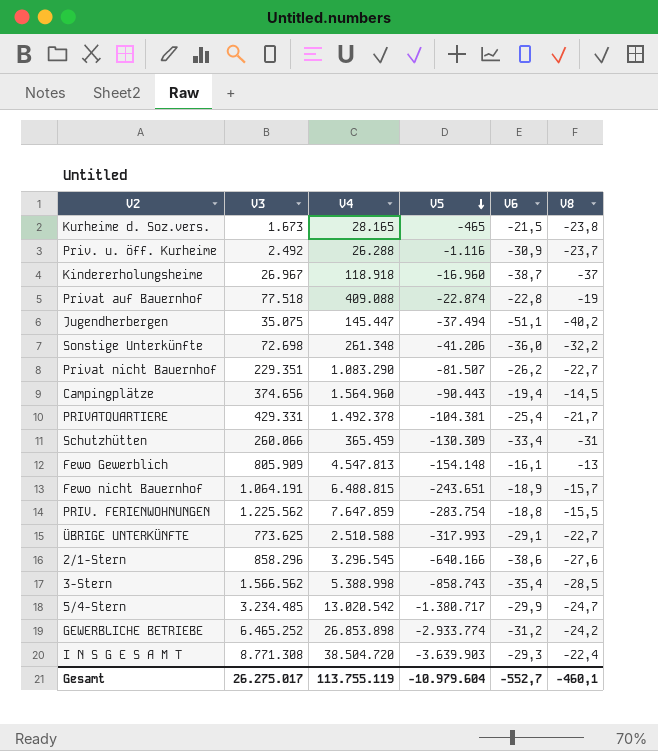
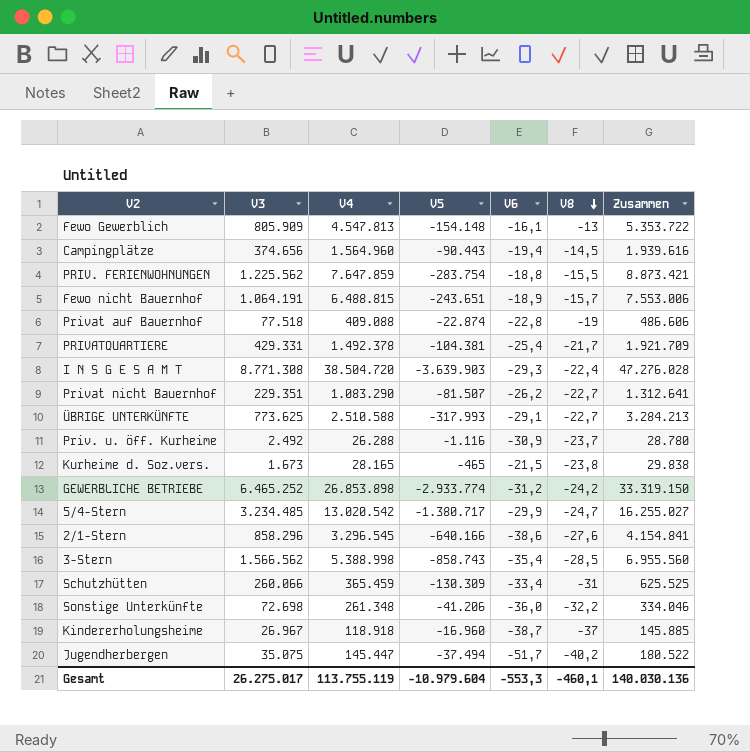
row order: V5 descending -> V8 descending
column Zusammen | formula: none -> [V3] + [V4]
Jugendherbergen | V6: -51,1 -> -51,7
Gesamt | V6: -552,7 -> -553,3

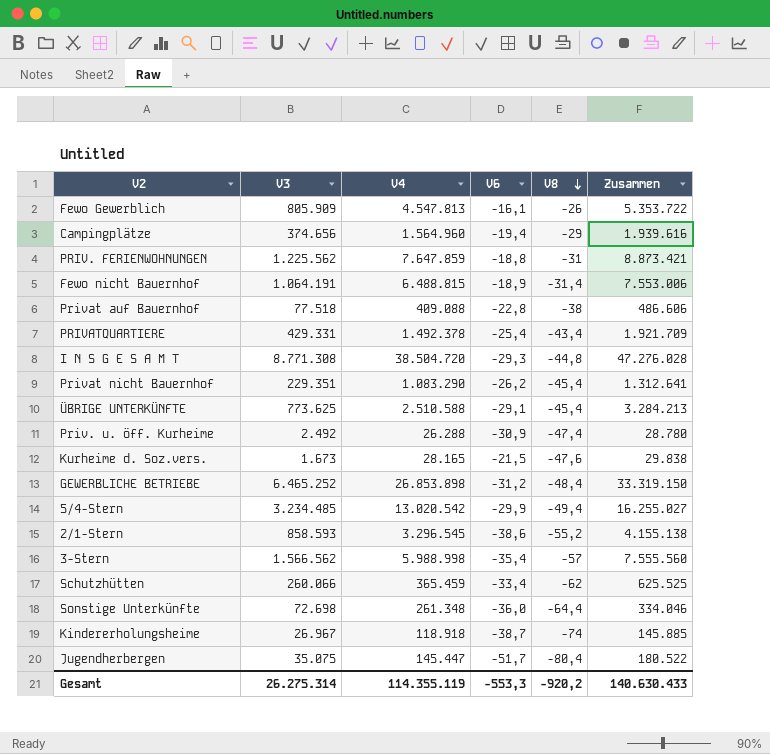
column V5 | position: 4 -> none
Fewo Gewerblich | V8: -13 -> -26
Campingplätze | V8: -14,5 -> -29
PRIV. FERIENWOHNUNGEN | V8: -15,5 -> -31
Fewo nicht Bauernhof | V8: -15,7 -> -31,4
Privat auf Bauernhof | V8: -19 -> -38
PRIVATQUARTIERE | V8: -21,7 -> -43,4
I N S G E S A M T | V8: -22,4 -> -44,8
Privat nicht Bauernhof | V8: -22,7 -> -45,4
ÜBRIGE UNTERKÜNFTE | V8: -22,7 -> -45,4
Priv. u. öff. Kurheime | V8: -23,7 -> -47,4
Kurheime d. Soz.vers. | V8: -23,8 -> -47,6
GEWERBLICHE BETRIEBE | V8: -24,2 -> -48,4
5/4-Stern | V8: -24,7 -> -49,4
2/1-Stern | V3: 858.296 -> 858.593
2/1-Stern | V8: -27,6 -> -55,2
2/1-Stern | Zusammen: 4.154.841 -> 4.155.138
3-Stern | V4: 5.388.998 -> 5.988.998
3-Stern | V8: -28,5 -> -57
3-Stern | Zusammen: 6.955.560 -> 7.555.560
Schutzhütten | V8: -31 -> -62
Sonstige Unterkünfte | V8: -32,2 -> -64,4
Kindererholungsheime | V8: -37 -> -74
Jugendherbergen | V8: -40,2 -> -80,4
Gesamt | V3: 26.275.017 -> 26.275.314
Gesamt | V4: 113.755.119 -> 114.355.119
Gesamt | V8: -460,1 -> -920,2
Gesamt | Zusammen: 140.030.136 -> 140.630.433

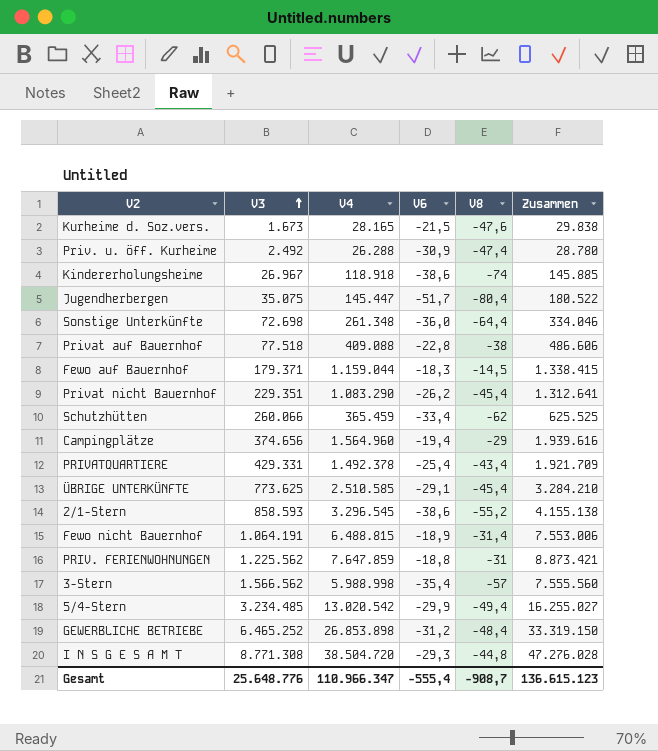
row order: V8 descending -> V3 ascending
row Fewo Gewerblich: 805.909 | 4.547.813 | -16,1 | -26 | 5.353.722 -> none
Kindererholungsheime | V6: -38,7 -> -38,6
row Fewo auf Bauernhof: none -> 179.371 | 1.159.044 | -18,3 | -14,5 | 1.338.415
ÜBRIGE UNTERKÜNFTE | V4: 2.510.588 -> 2.510.585
ÜBRIGE UNTERKÜNFTE | Zusammen: 3.284.213 -> 3.284.210
Gesamt | V3: 26.275.314 -> 25.648.776
Gesamt | V4: 114.355.119 -> 110.966.347
Gesamt | V6: -553,3 -> -555,4
Gesamt | V8: -920,2 -> -908,7
Gesamt | Zusammen: 140.630.433 -> 136.615.123

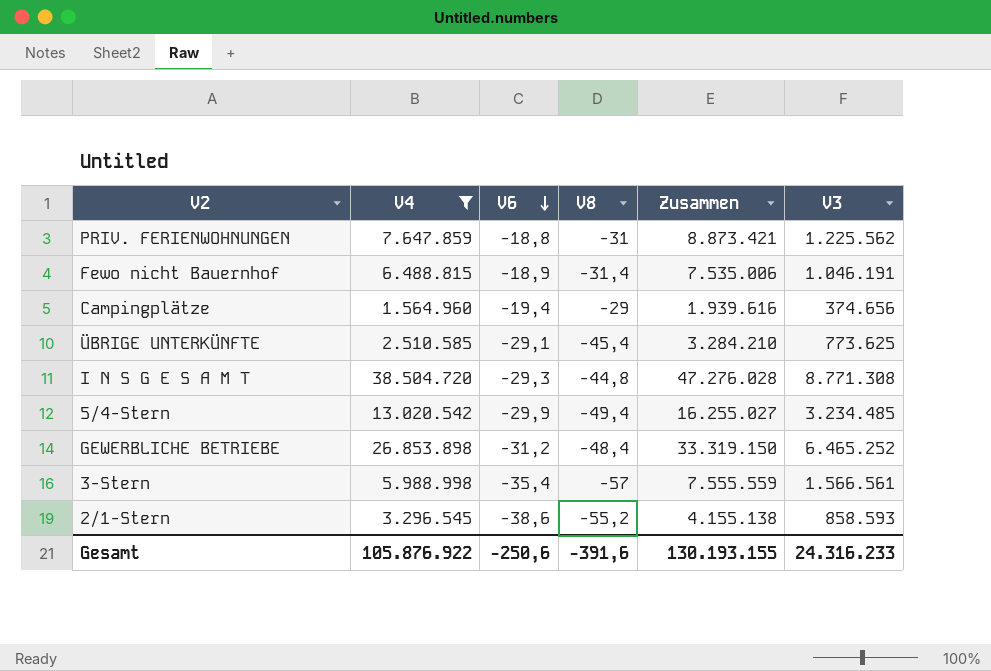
filter: none -> V4 >= 1.564.960
row order: V3 ascending -> V6 descending
column V3 | position: 2 -> 6
Fewo nicht Bauernhof | Zusammen: 7.553.006 -> 7.535.006
Fewo nicht Bauernhof | V3: 1.064.191 -> 1.046.191
3-Stern | Zusammen: 7.555.560 -> 7.555.559
3-Stern | V3: 1.566.562 -> 1.566.561
Gesamt | V4: 110.966.347 -> 105.876.922
Gesamt | V6: -555,4 -> -250,6
Gesamt | V8: -908,7 -> -391,6
Gesamt | Zusammen: 136.615.123 -> 130.193.155
Gesamt | V3: 25.648.776 -> 24.316.233

